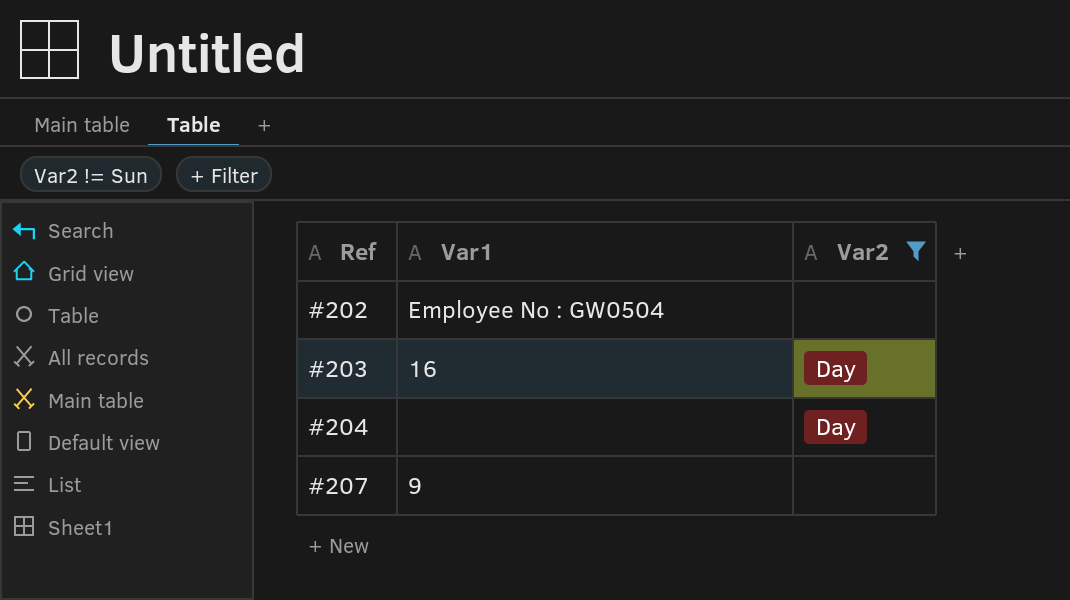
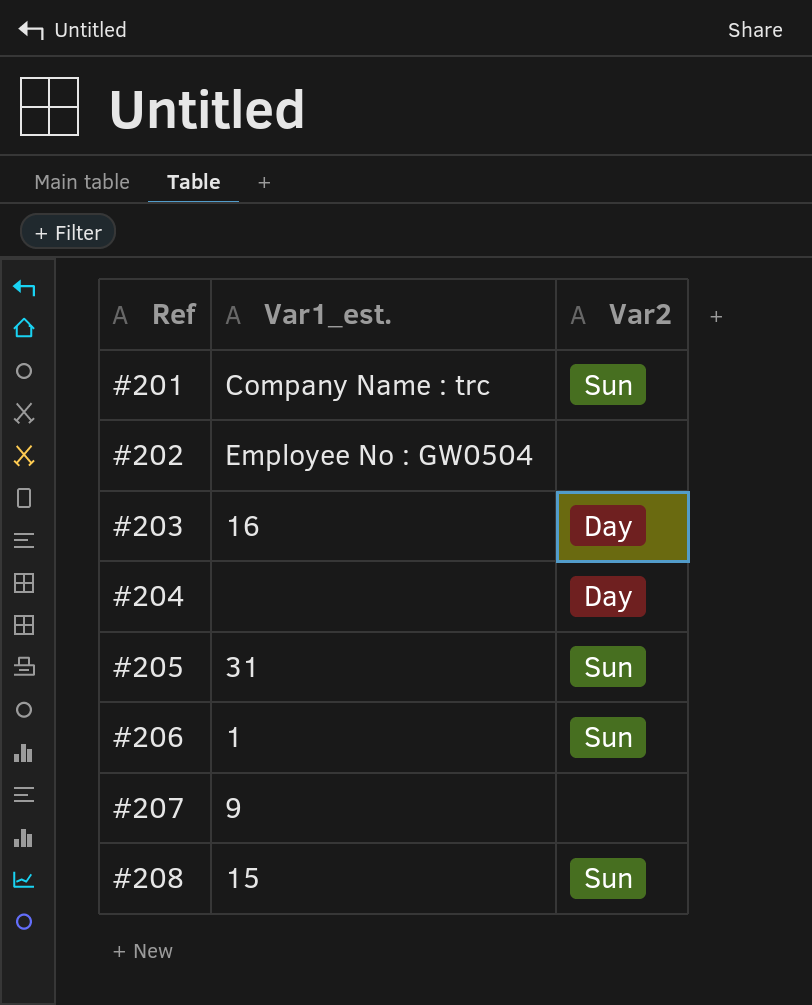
filter: Var2 != Sun -> none
column name: Var1 -> Var1_est.

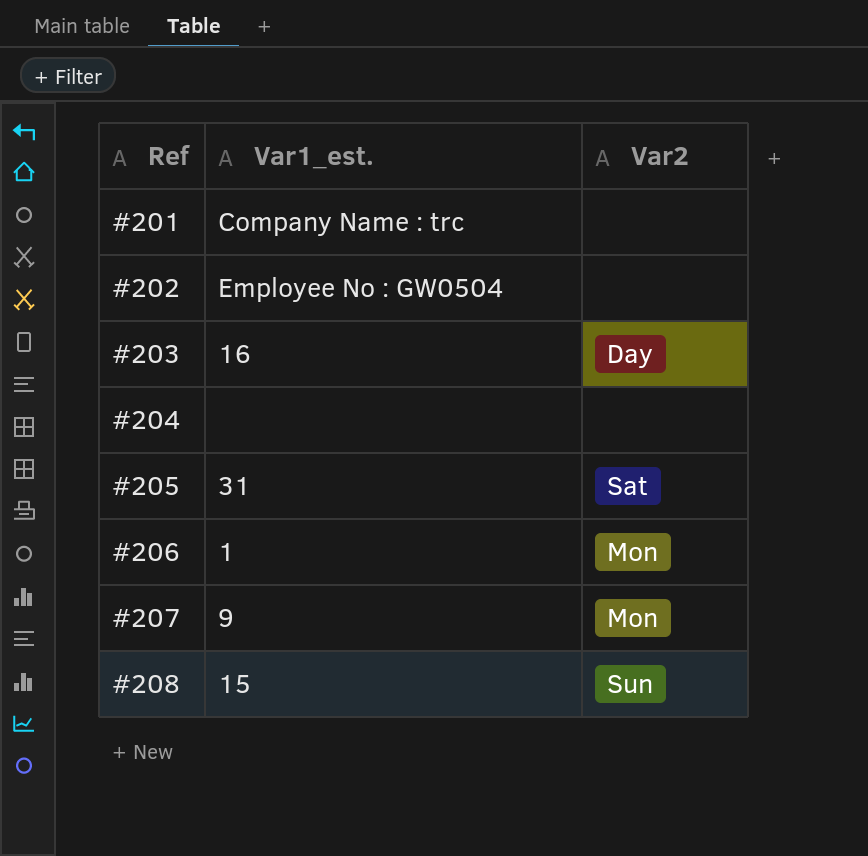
#201 | Var2: Sun -> none
#204 | Var2: Day -> none
#205 | Var2: Sun -> Sat
#206 | Var2: Sun -> Mon
#207 | Var2: none -> Mon

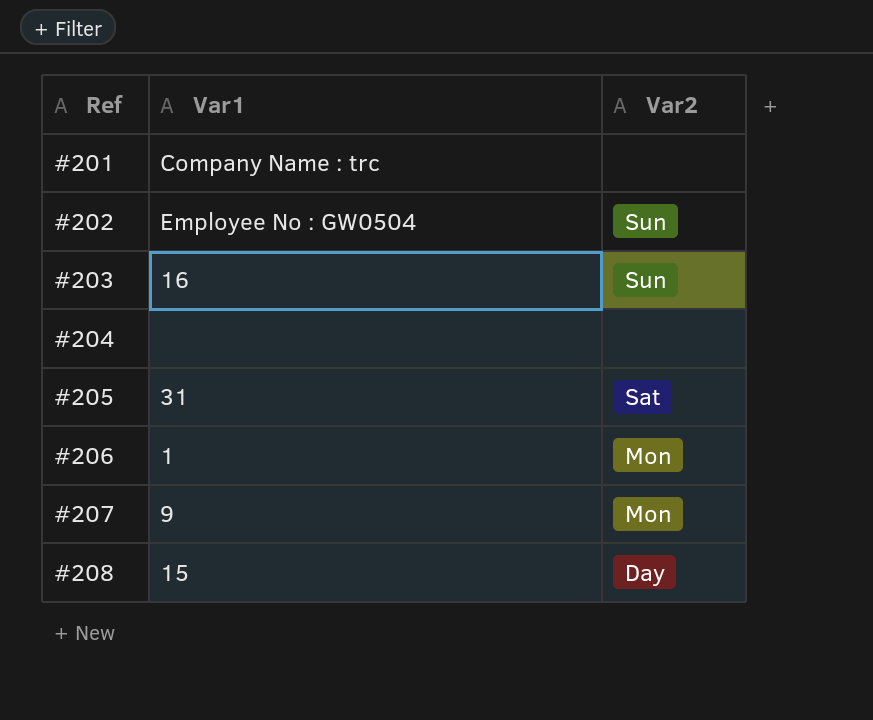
column name: Var1_est. -> Var1
#202 | Var2: none -> Sun
#203 | Var2: Day -> Sun
#208 | Var2: Sun -> Day

